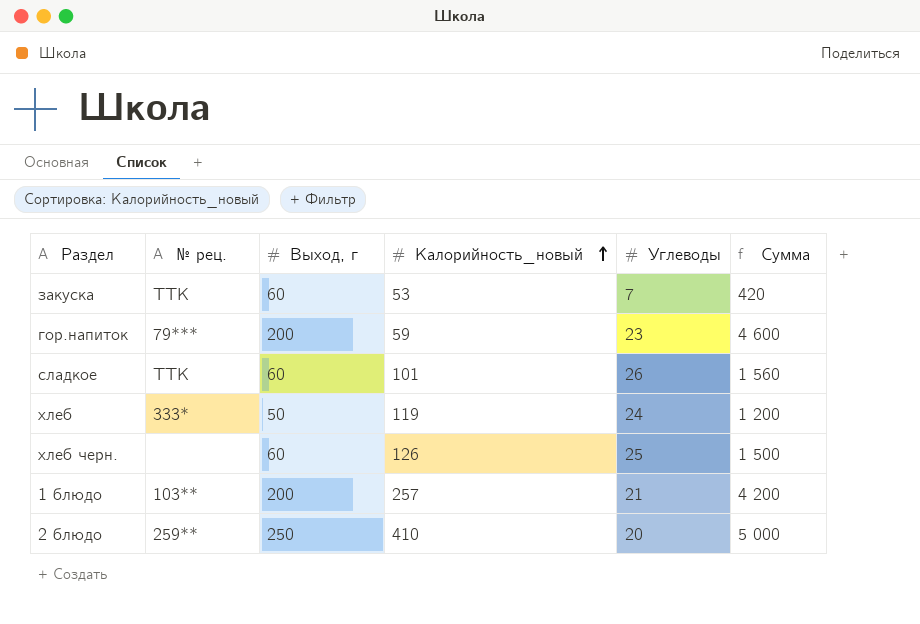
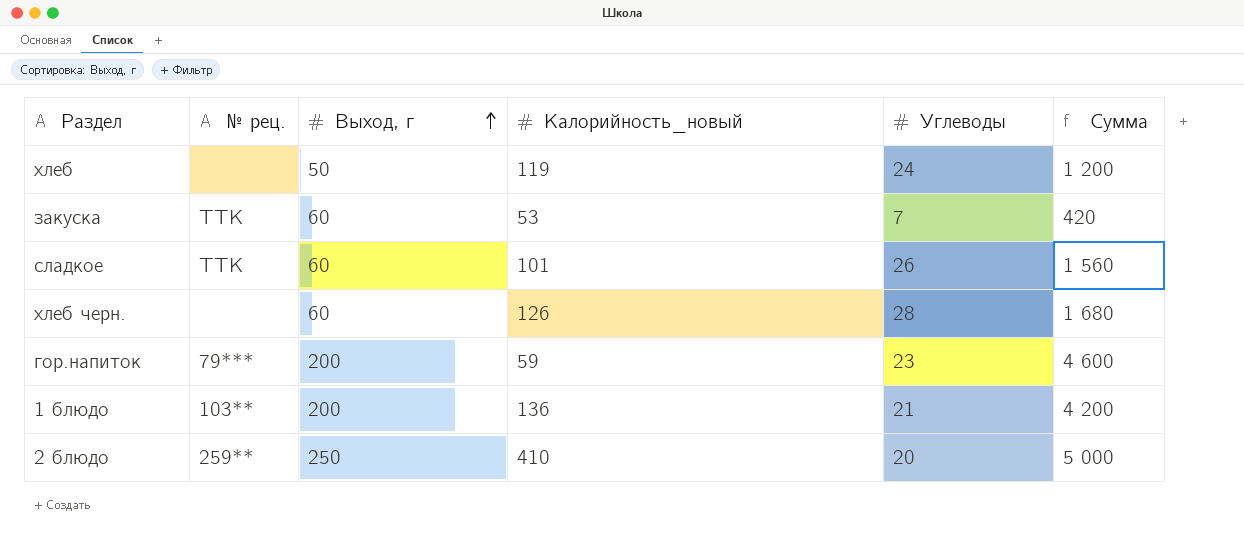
row order: Калорийность_новый ascending -> Выход, г ascending
хлеб | № рец.: 333* -> none
хлеб черн. | Углеводы: 25 -> 28
хлеб черн. | Сумма: 1 500 -> 1 680
1 блюдо | Калорийность_новый: 257 -> 136

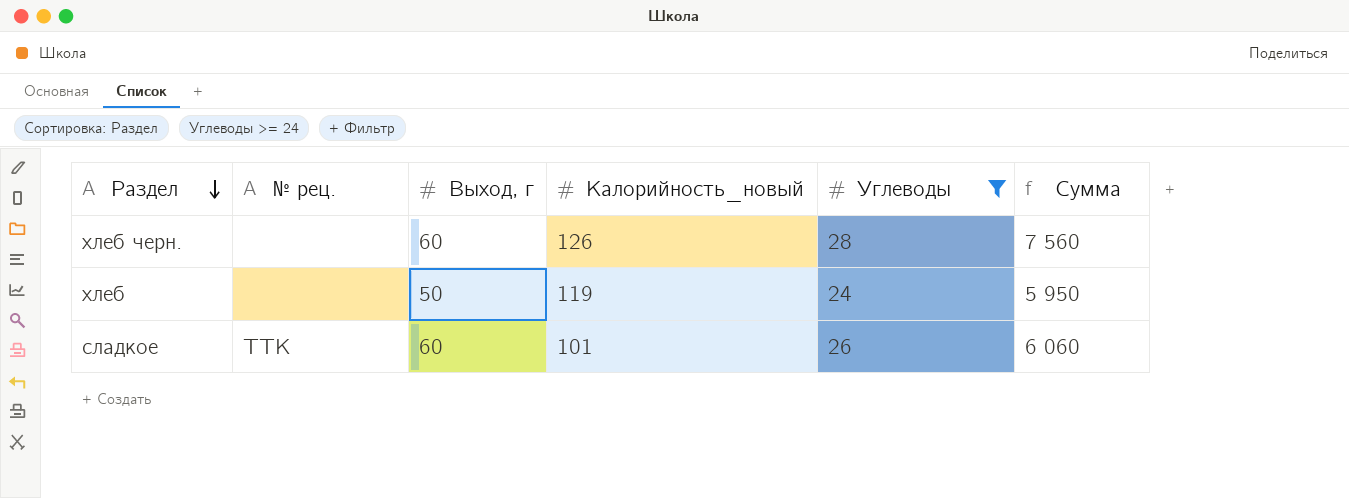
filter: none -> Углеводы >= 24
row order: Выход, г ascending -> Раздел descending
column Сумма | formula: [Выход, г] * [Углеводы] -> [Выход, г] * [Калорийность_новый]

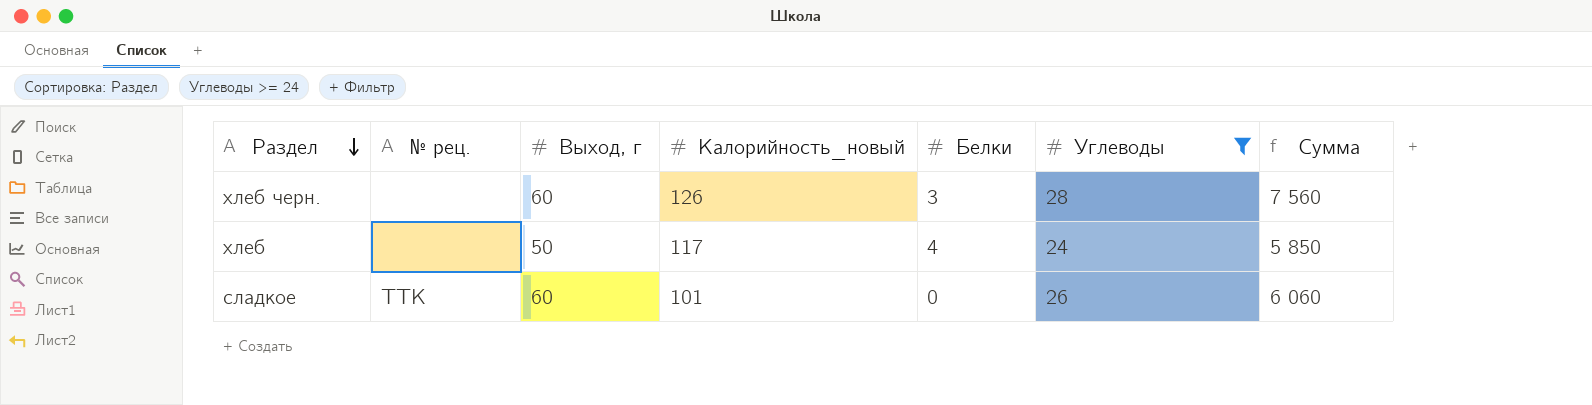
column Белки | position: none -> 5
хлеб | Калорийность_новый: 119 -> 117
хлеб | Сумма: 5 950 -> 5 850

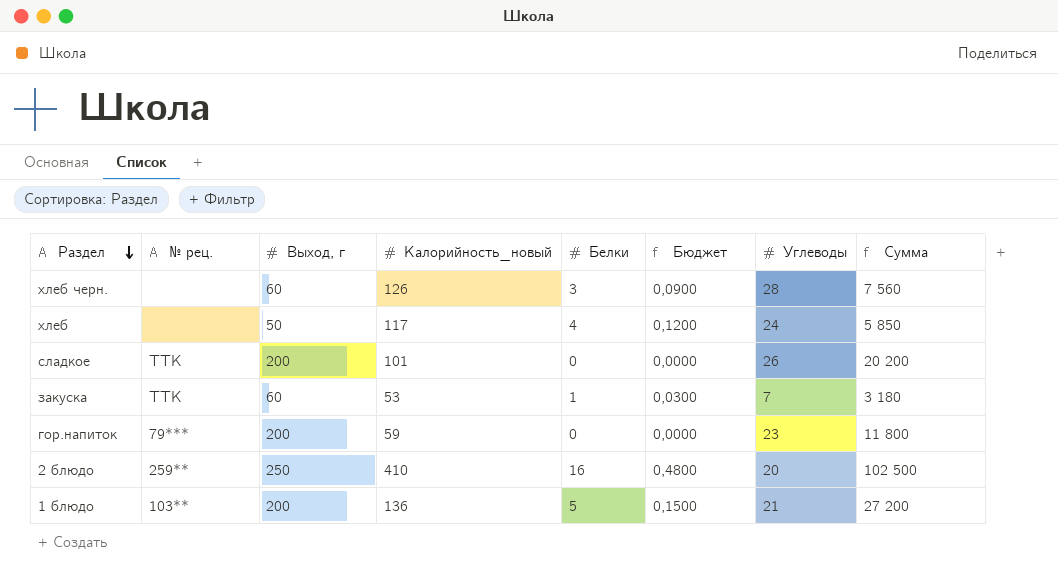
filter: Углеводы >= 24 -> none
column Бюджет | formula: none -> [Белки] * 0,03
сладкое | Выход, г: 60 -> 200
сладкое | Сумма: 6 060 -> 20 200

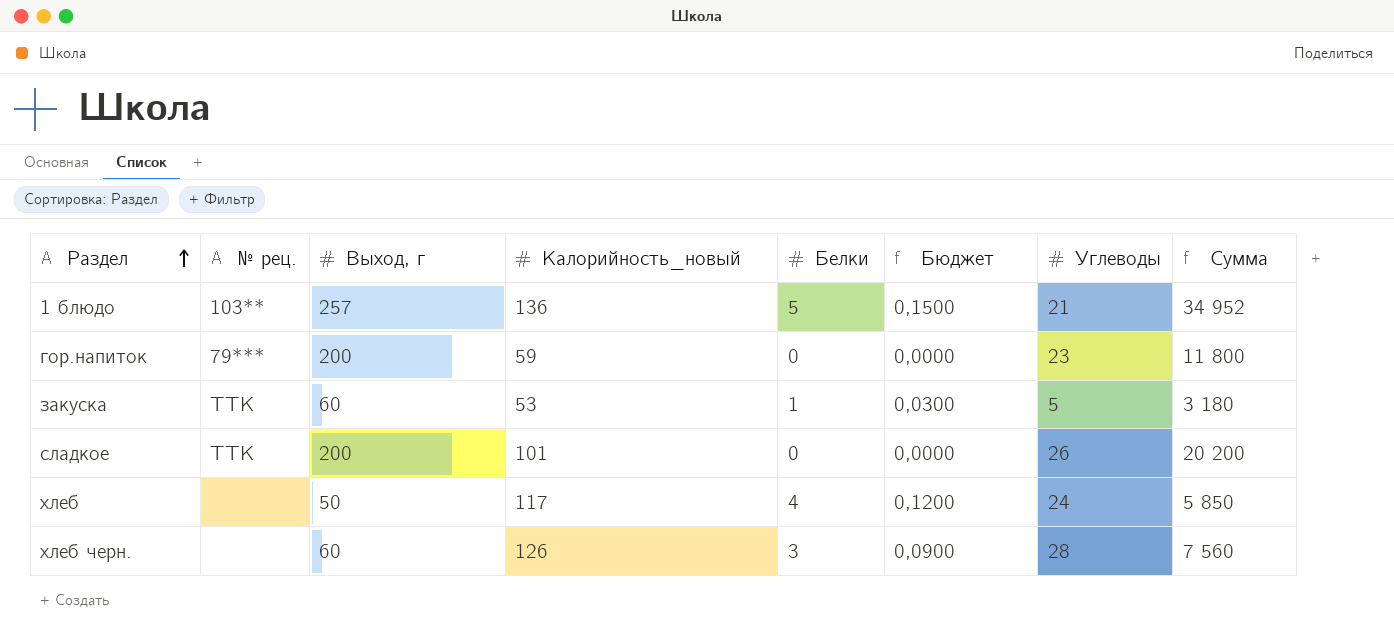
row order: Раздел descending -> Раздел ascending
row 2 блюдо: 259** | 250 | 410 | 16 | 0,4800 | 20 | 102 500 -> none
1 блюдо | Выход, г: 200 -> 257
1 блюдо | Сумма: 27 200 -> 34 952
закуска | Углеводы: 7 -> 5

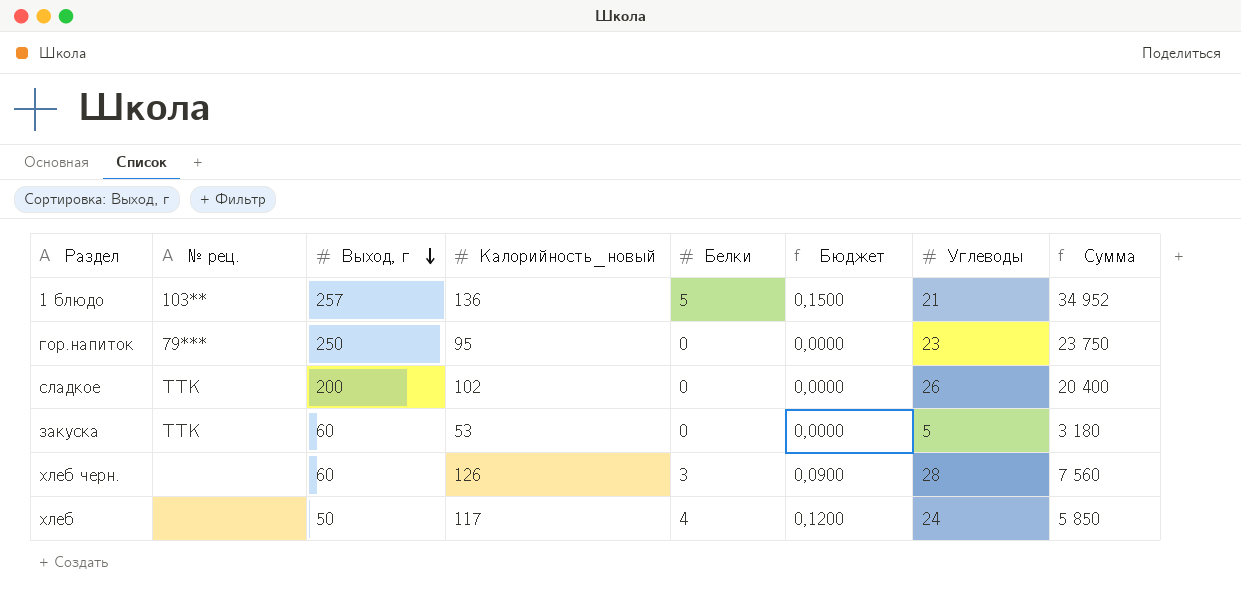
row order: Раздел ascending -> Выход, г descending
гор.напиток | Выход, г: 200 -> 250
гор.напиток | Калорийность_новый: 59 -> 95
гор.напиток | Сумма: 11 800 -> 23 750
сладкое | Калорийность_новый: 101 -> 102
сладкое | Сумма: 20 200 -> 20 400
закуска | Белки: 1 -> 0
закуска | Бюджет: 0,0300 -> 0,0000

